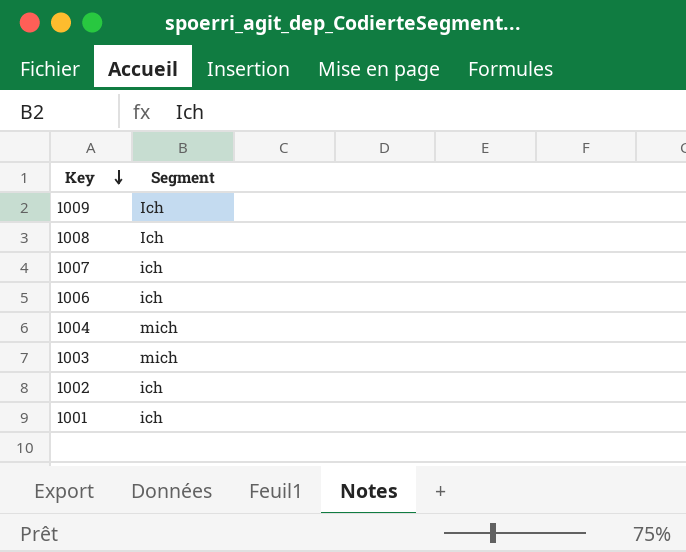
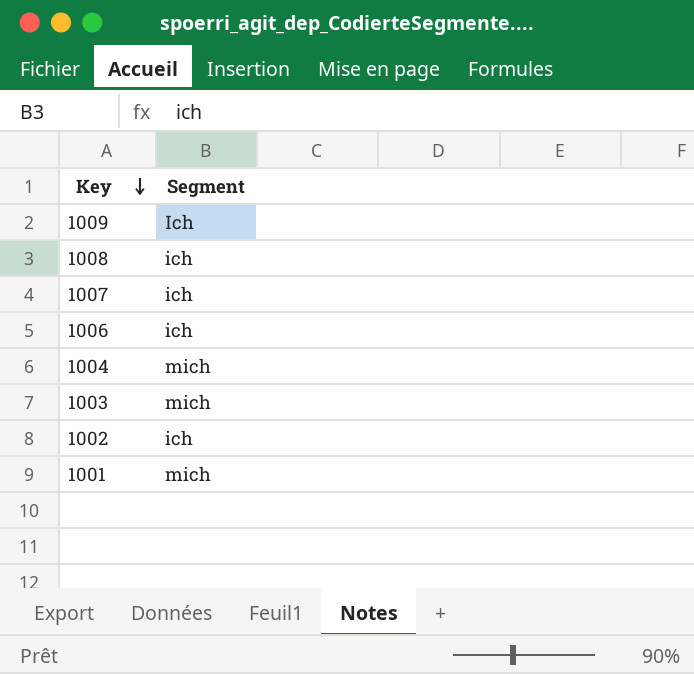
1008 | Segment: Ich -> ich
1001 | Segment: ich -> mich

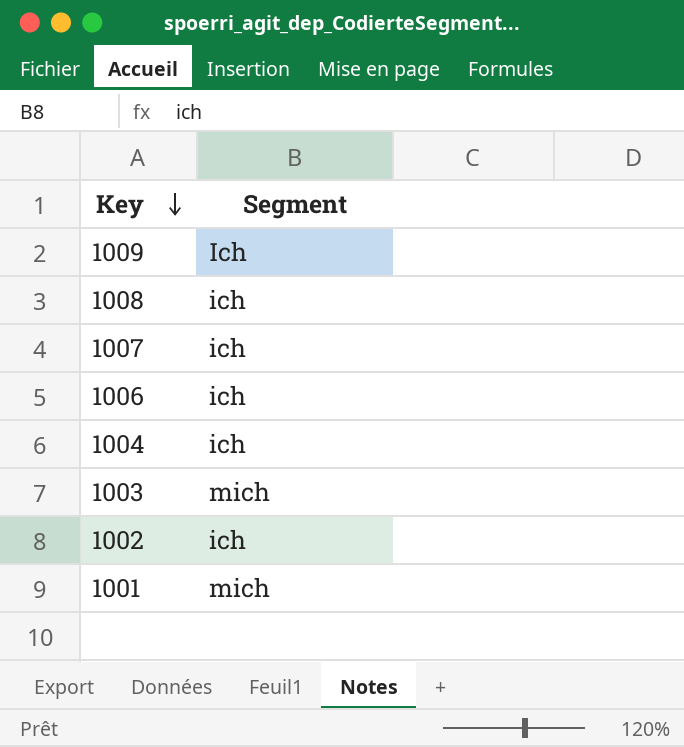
1004 | Segment: mich -> ich

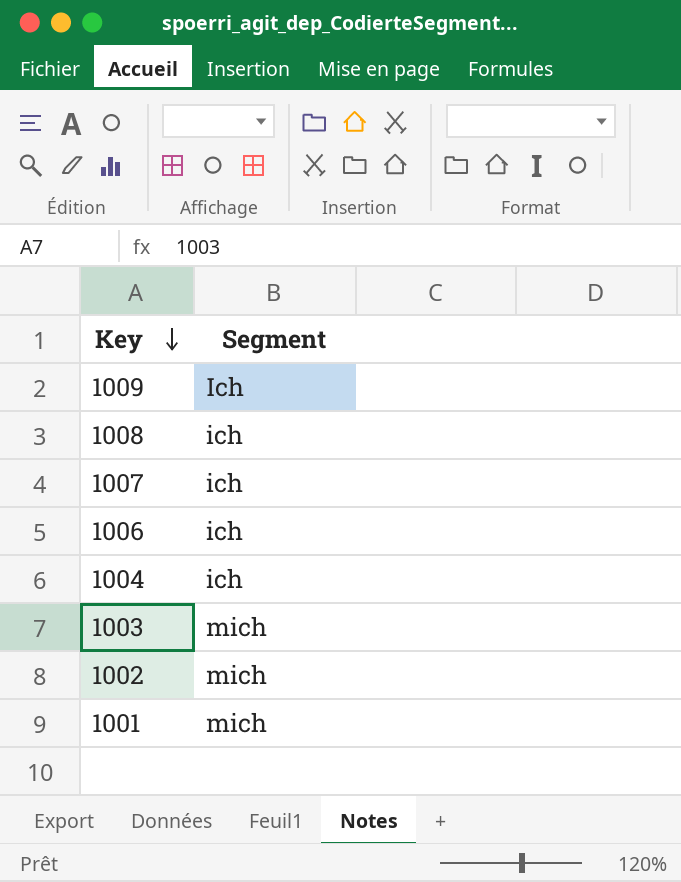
1002 | Segment: ich -> mich

